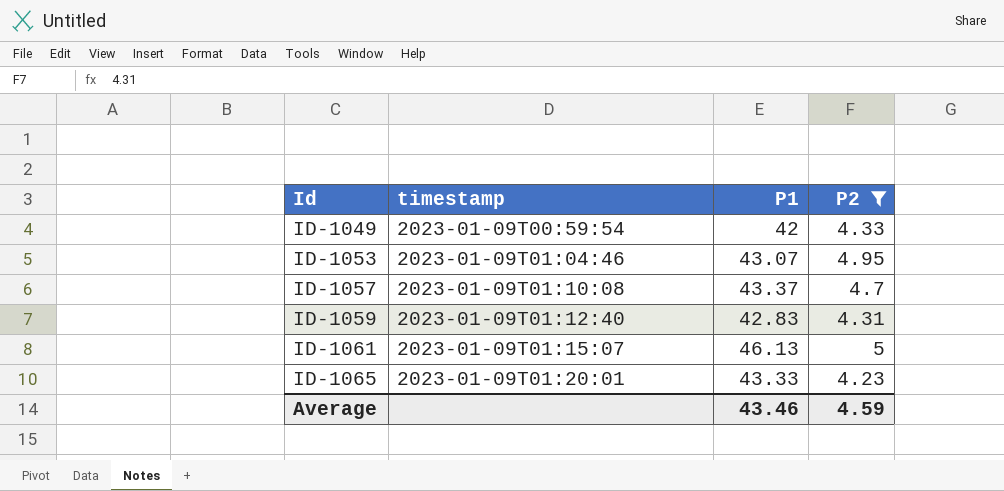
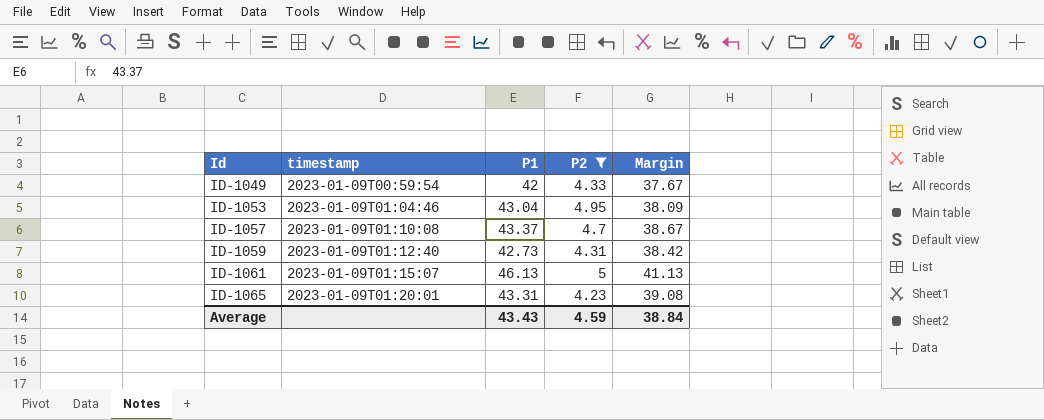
column Margin | formula: none -> [P1] - [P2]
ID-1053 | P1: 43.07 -> 43.04
ID-1059 | P1: 42.83 -> 42.73
ID-1065 | P1: 43.33 -> 43.31
Average | P1: 43.46 -> 43.43

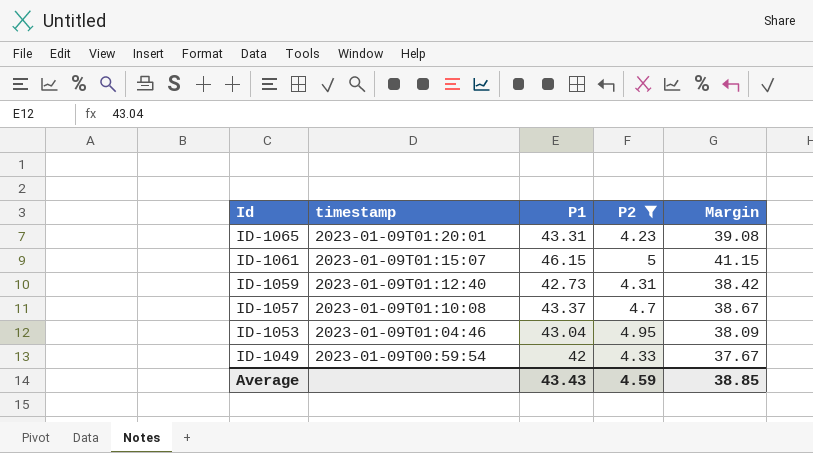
row order: Id ascending -> Id descending
ID-1061 | P1: 46.13 -> 46.15
ID-1061 | Margin: 41.13 -> 41.15
Average | Margin: 38.84 -> 38.85

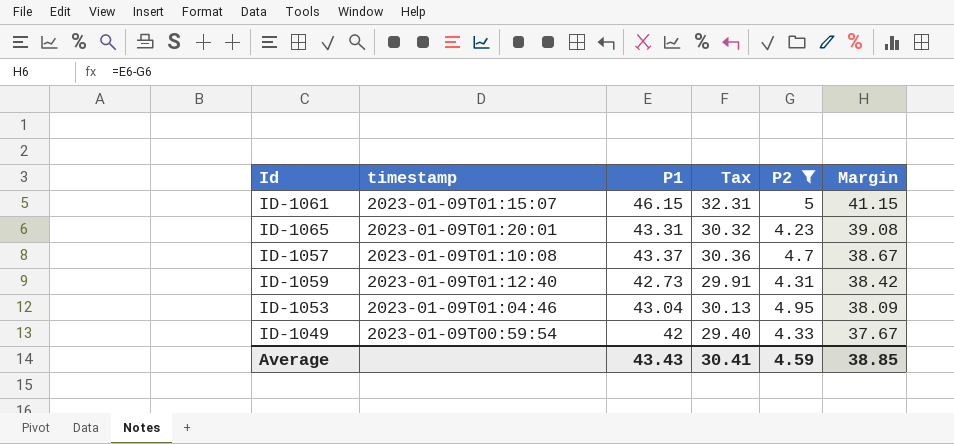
row order: Id descending -> Margin descending
column Tax | formula: none -> [P1] * 0.7

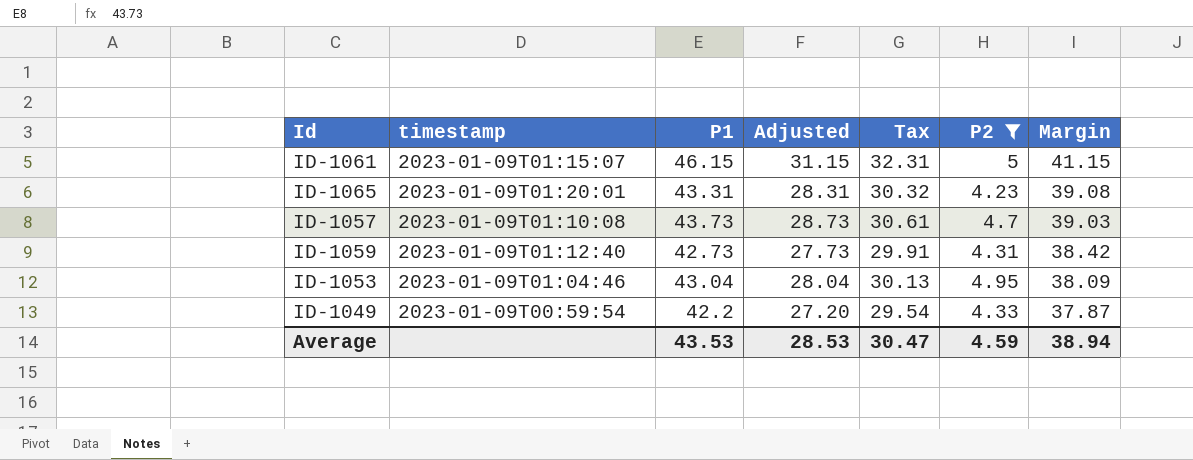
column Adjusted | formula: none -> [P1] - 15
ID-1057 | P1: 43.37 -> 43.73
ID-1057 | Tax: 30.36 -> 30.61
ID-1057 | Margin: 38.67 -> 39.03
ID-1049 | P1: 42 -> 42.2
ID-1049 | Tax: 29.40 -> 29.54
ID-1049 | Margin: 37.67 -> 37.87
Average | P1: 43.43 -> 43.53
Average | Tax: 30.41 -> 30.47
Average | Margin: 38.85 -> 38.94

